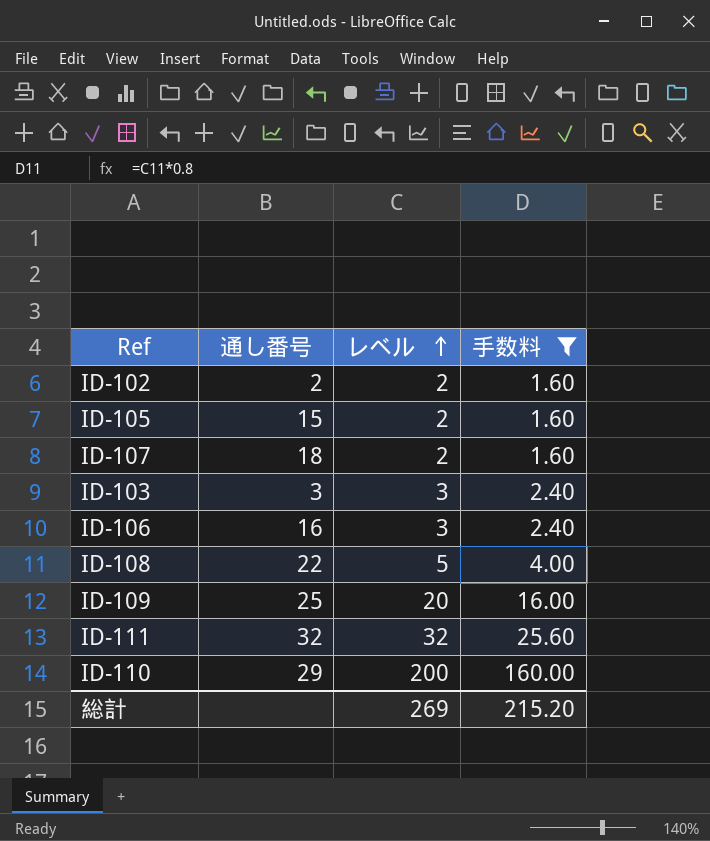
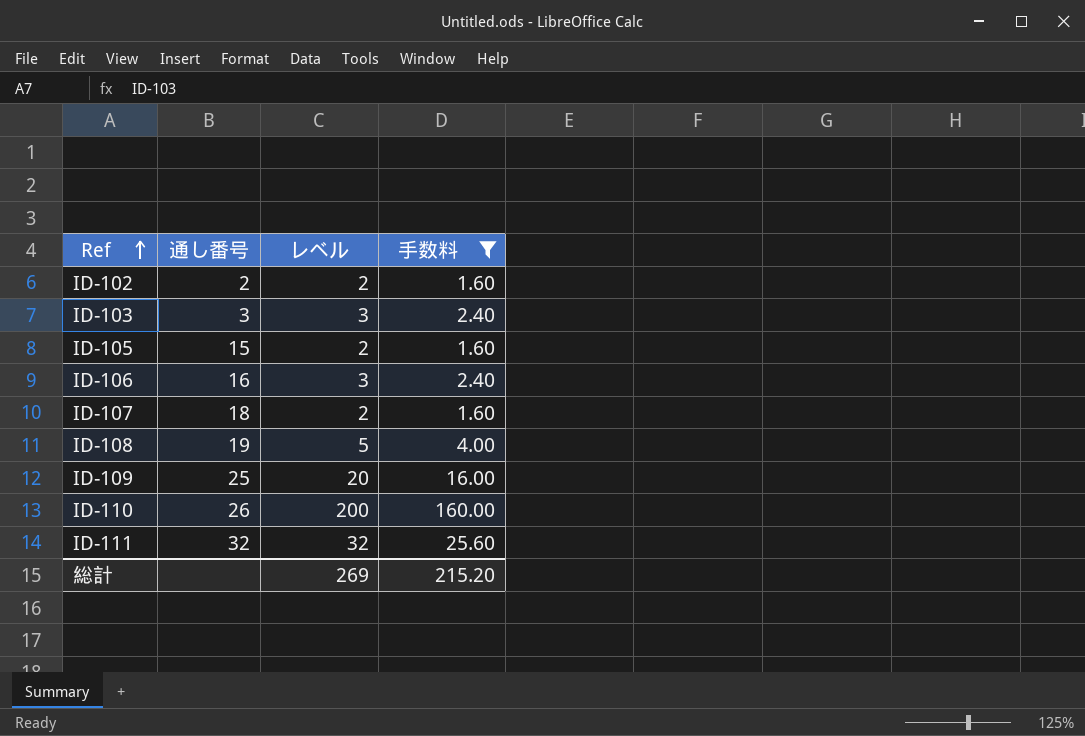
row order: レベル ascending -> Ref ascending
ID-108 | 通し番号: 22 -> 19
ID-110 | 通し番号: 29 -> 26

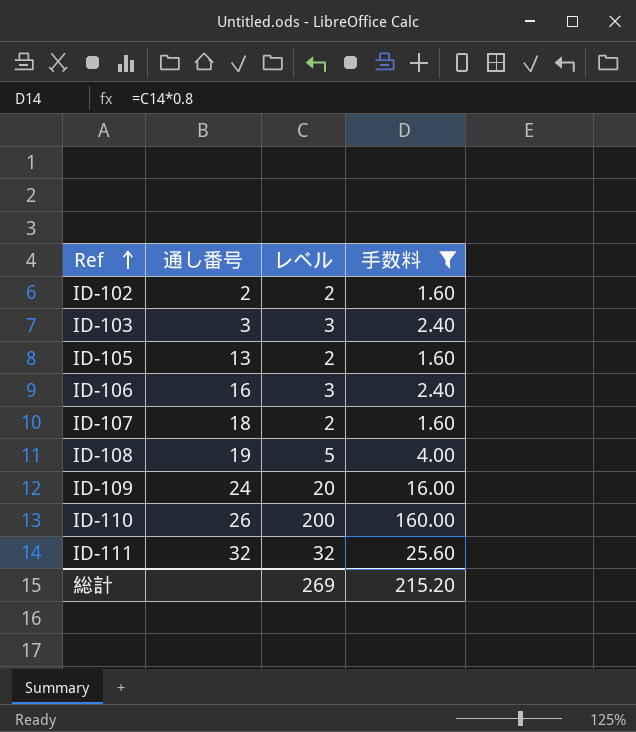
ID-105 | 通し番号: 15 -> 13
ID-109 | 通し番号: 25 -> 24

